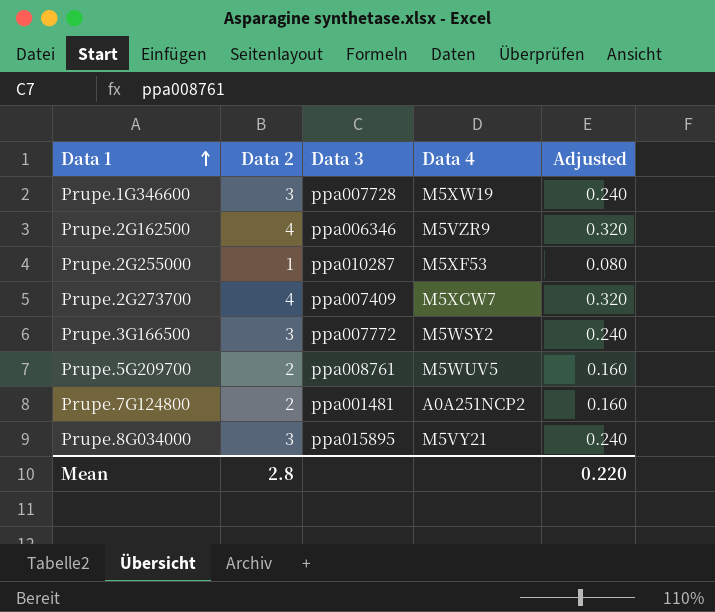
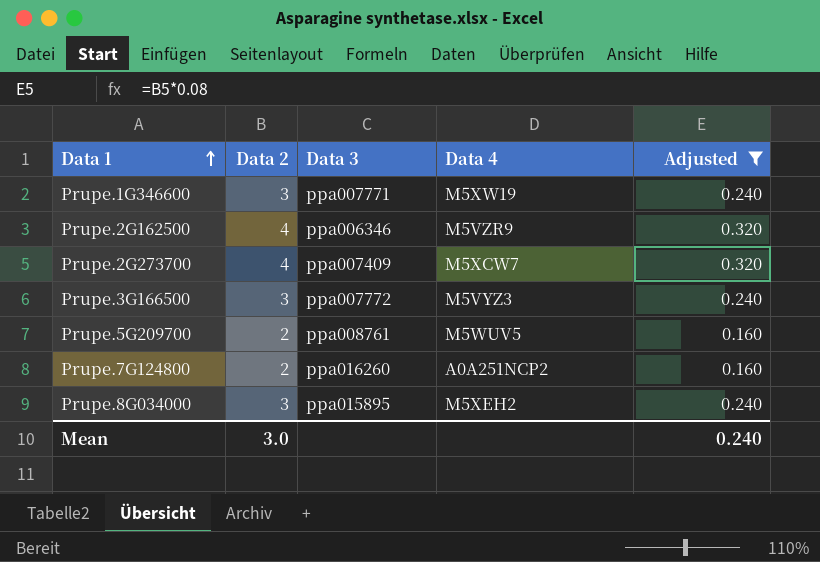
filter: none -> Adjusted != 0.080
Prupe.1G346600 | Data 3: ppa007728 -> ppa007771
Prupe.3G166500 | Data 4: M5WSY2 -> M5VYZ3
Prupe.7G124800 | Data 3: ppa001481 -> ppa016260
Prupe.8G034000 | Data 4: M5VY21 -> M5XEH2
Mean | Data 2: 2.8 -> 3.0
Mean | Adjusted: 0.220 -> 0.240

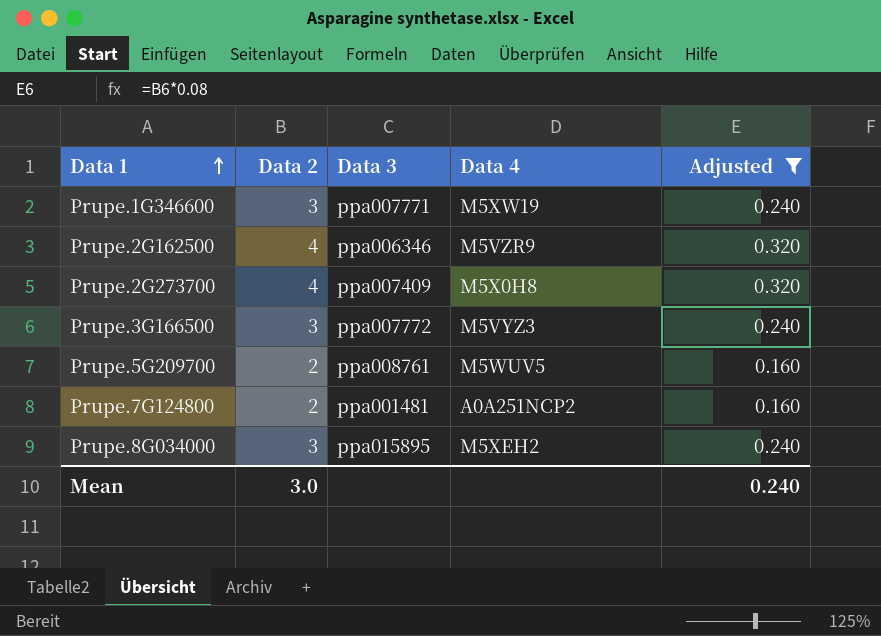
Prupe.2G273700 | Data 4: M5XCW7 -> M5X0H8
Prupe.7G124800 | Data 3: ppa016260 -> ppa001481

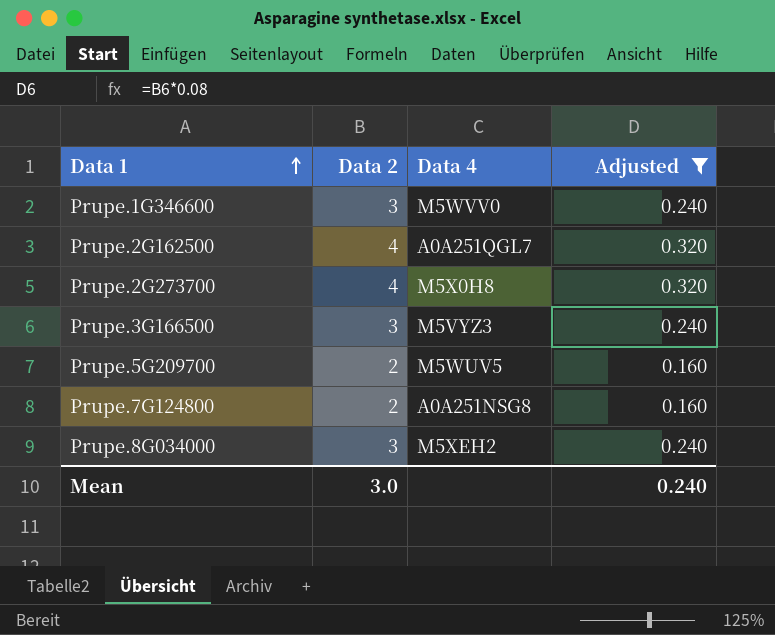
column Data 3 | position: 3 -> none
Prupe.1G346600 | Data 4: M5XW19 -> M5WVV0
Prupe.2G162500 | Data 4: M5VZR9 -> A0A251QGL7
Prupe.7G124800 | Data 4: A0A251NCP2 -> A0A251NSG8

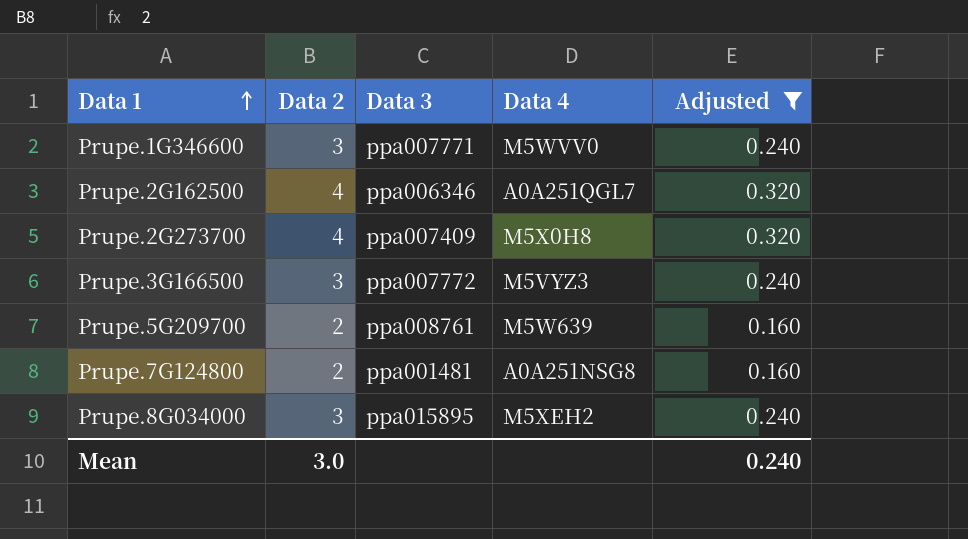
column Data 3 | position: none -> 3
Prupe.5G209700 | Data 4: M5WUV5 -> M5W639

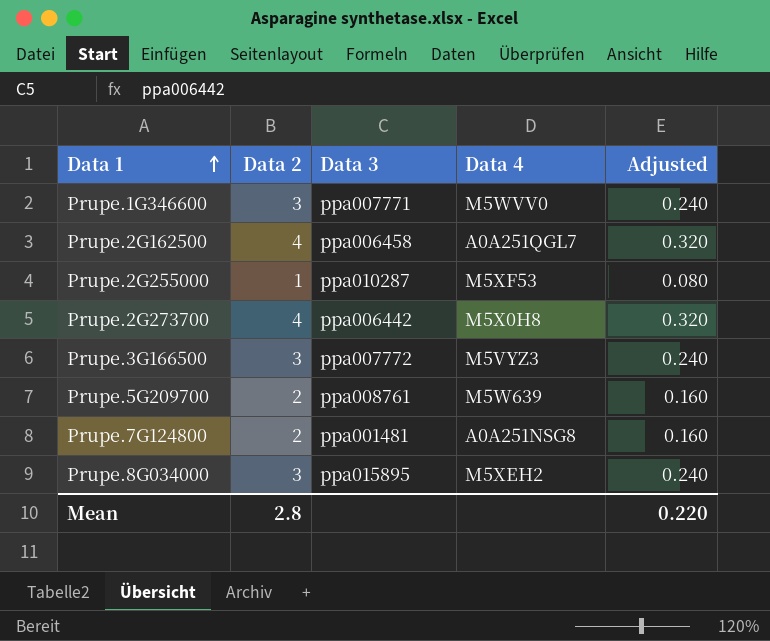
filter: Adjusted != 0.080 -> none
Prupe.2G162500 | Data 3: ppa006346 -> ppa006458
Prupe.2G273700 | Data 3: ppa007409 -> ppa006442
Mean | Data 2: 3.0 -> 2.8
Mean | Adjusted: 0.240 -> 0.220

